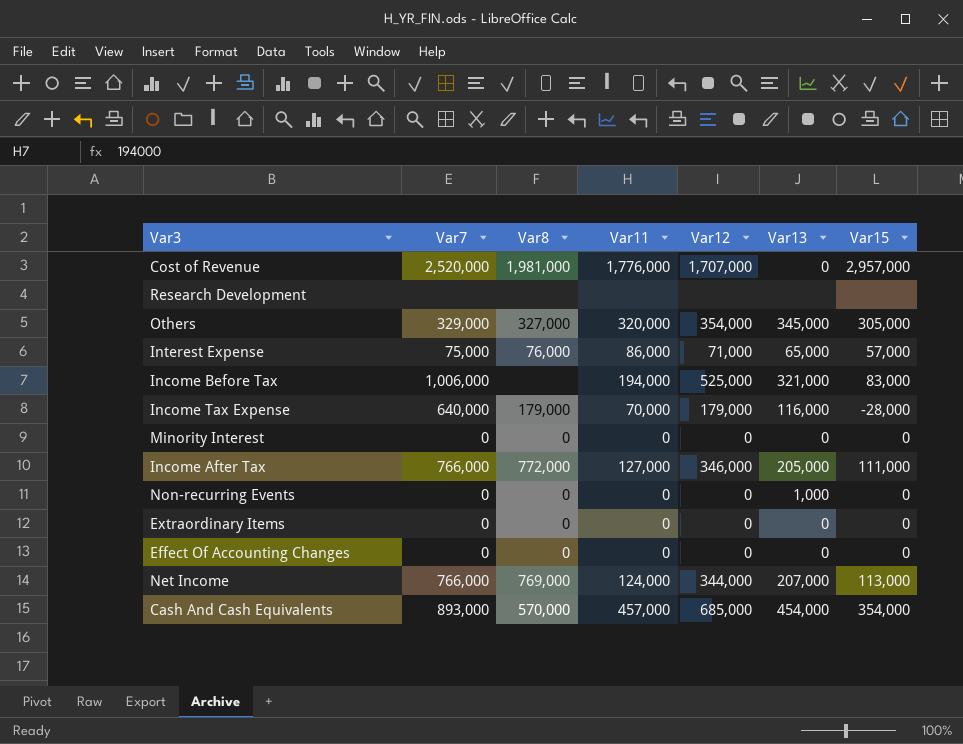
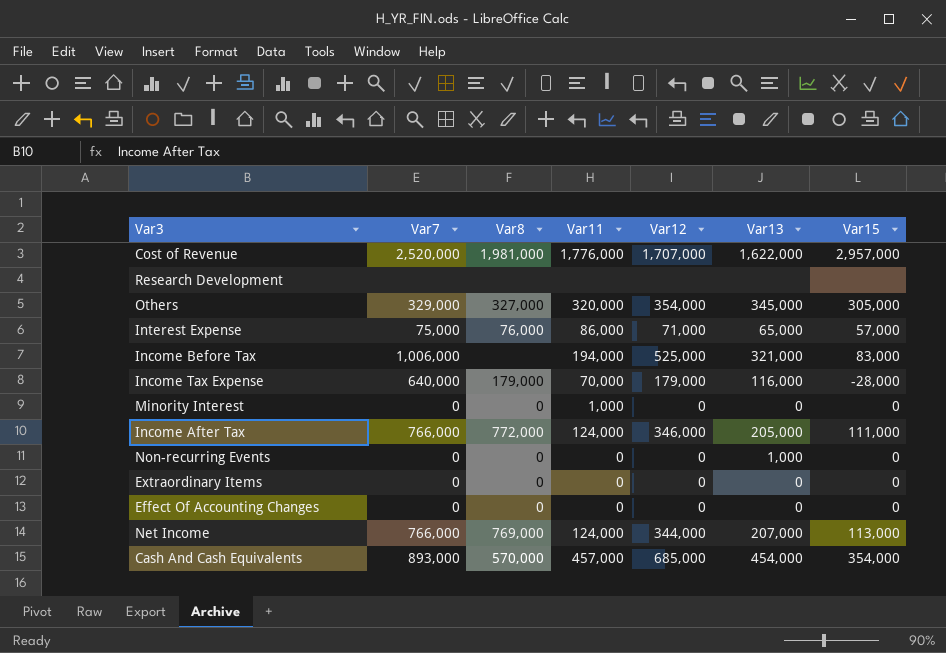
Cost of Revenue | Var13: 0 -> 1,622,000
Minority Interest | Var11: 0 -> 1,000
Income After Tax | Var11: 127,000 -> 124,000

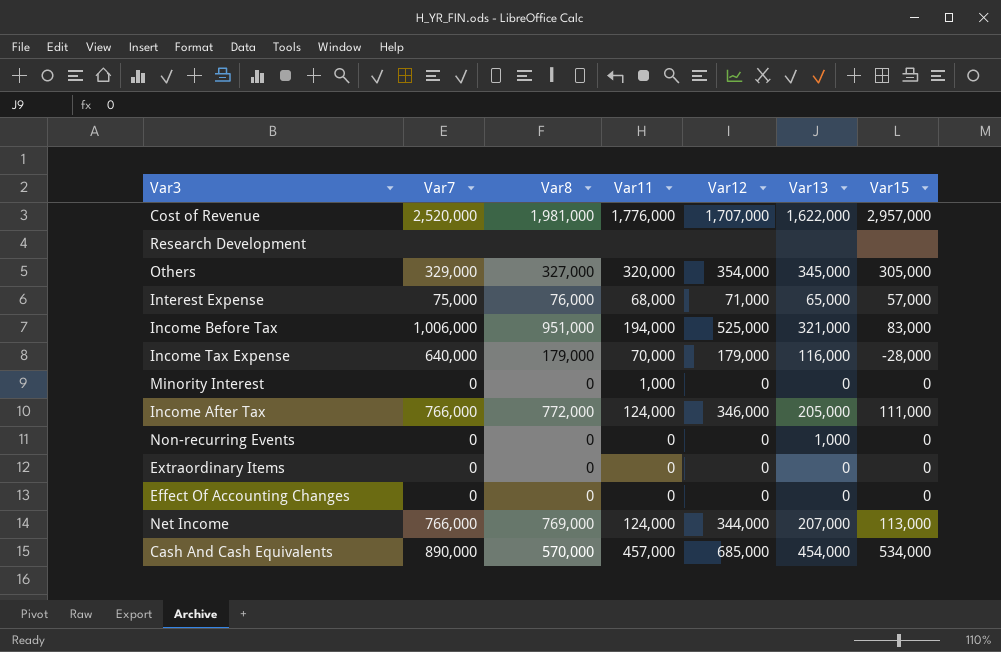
Interest Expense | Var11: 86,000 -> 68,000
Income Before Tax | Var8: none -> 951,000
Cash And Cash Equivalents | Var7: 893,000 -> 890,000
Cash And Cash Equivalents | Var15: 354,000 -> 534,000

